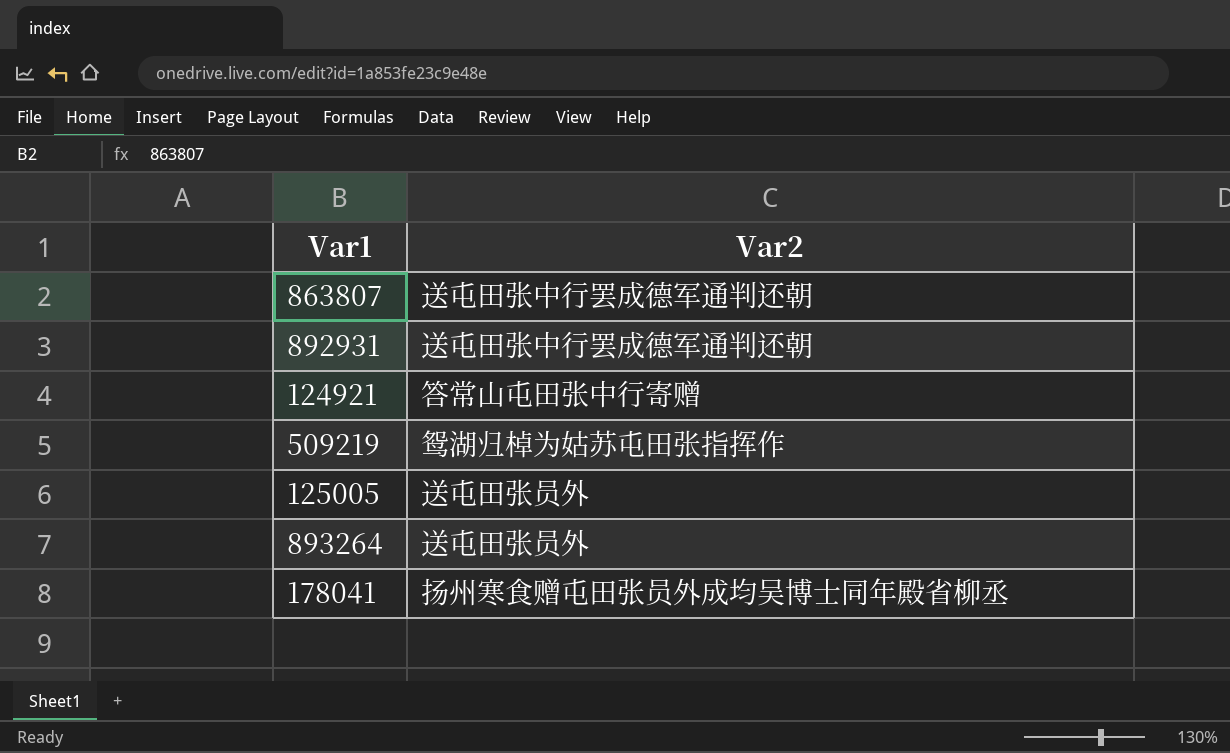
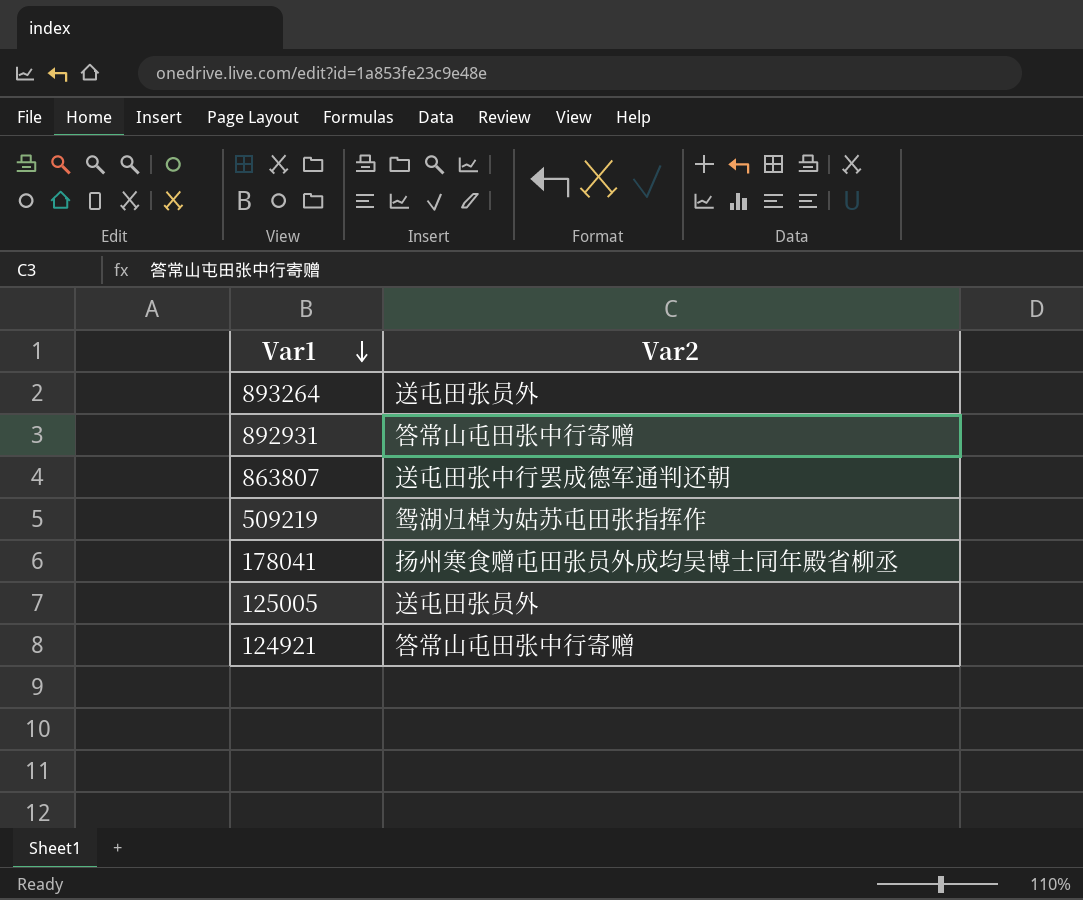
row order: none -> Var1 descending
892931 | Var2: 送屯田张中行罢成德军通判还朝 -> 答常山屯田张中行寄赠

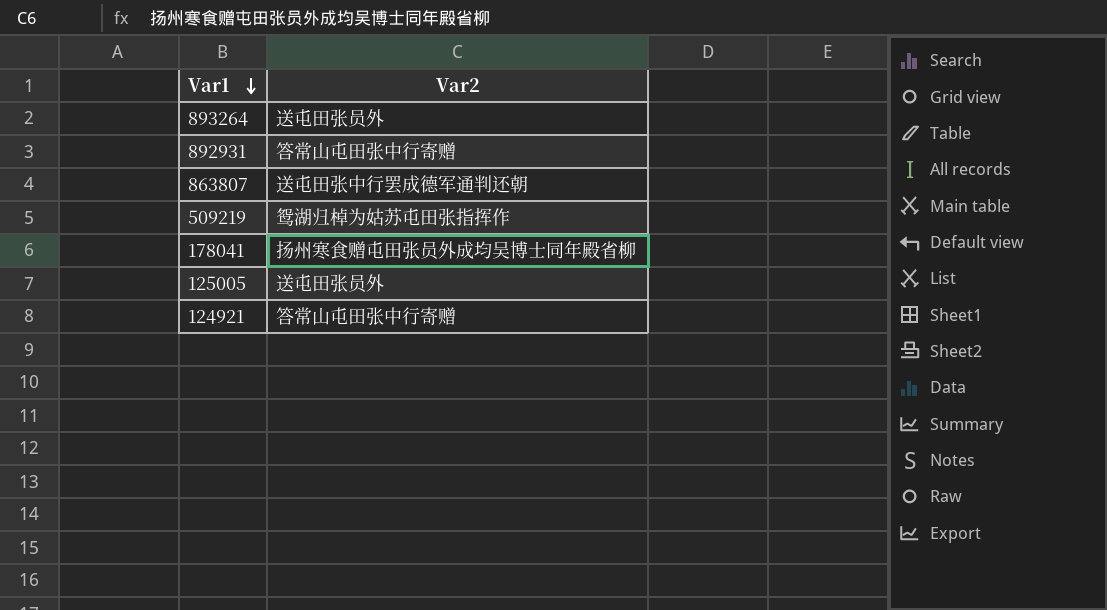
178041 | Var2: 扬州寒食赠屯田张员外成均吴博士同年殿省柳丞 -> 扬州寒食赠屯田张员外成均吴博士同年殿省柳

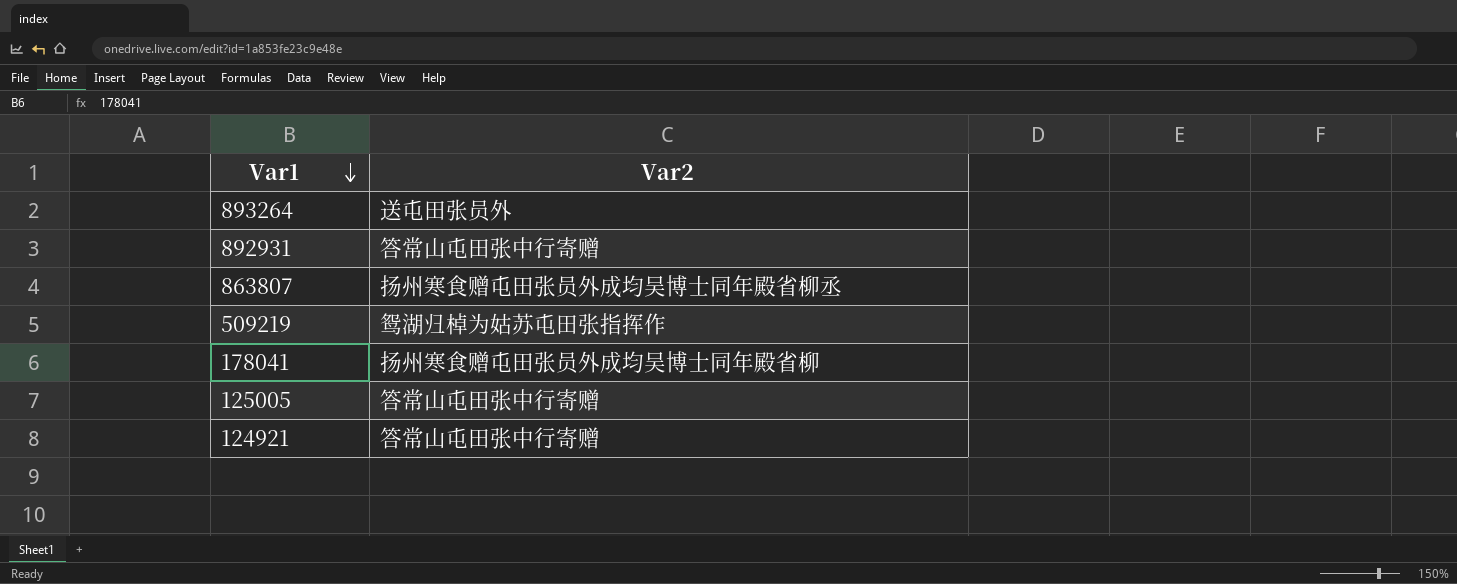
863807 | Var2: 送屯田张中行罢成德军通判还朝 -> 扬州寒食赠屯田张员外成均吴博士同年殿省柳丞
125005 | Var2: 送屯田张员外 -> 答常山屯田张中行寄赠

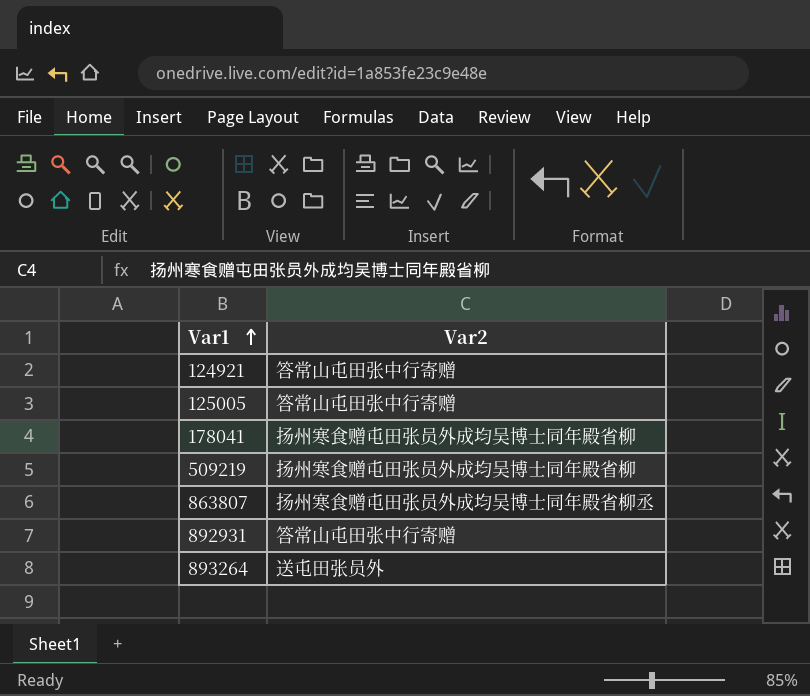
row order: Var1 descending -> Var1 ascending
509219 | Var2: 鸳湖归棹为姑苏屯田张指挥作 -> 扬州寒食赠屯田张员外成均吴博士同年殿省柳

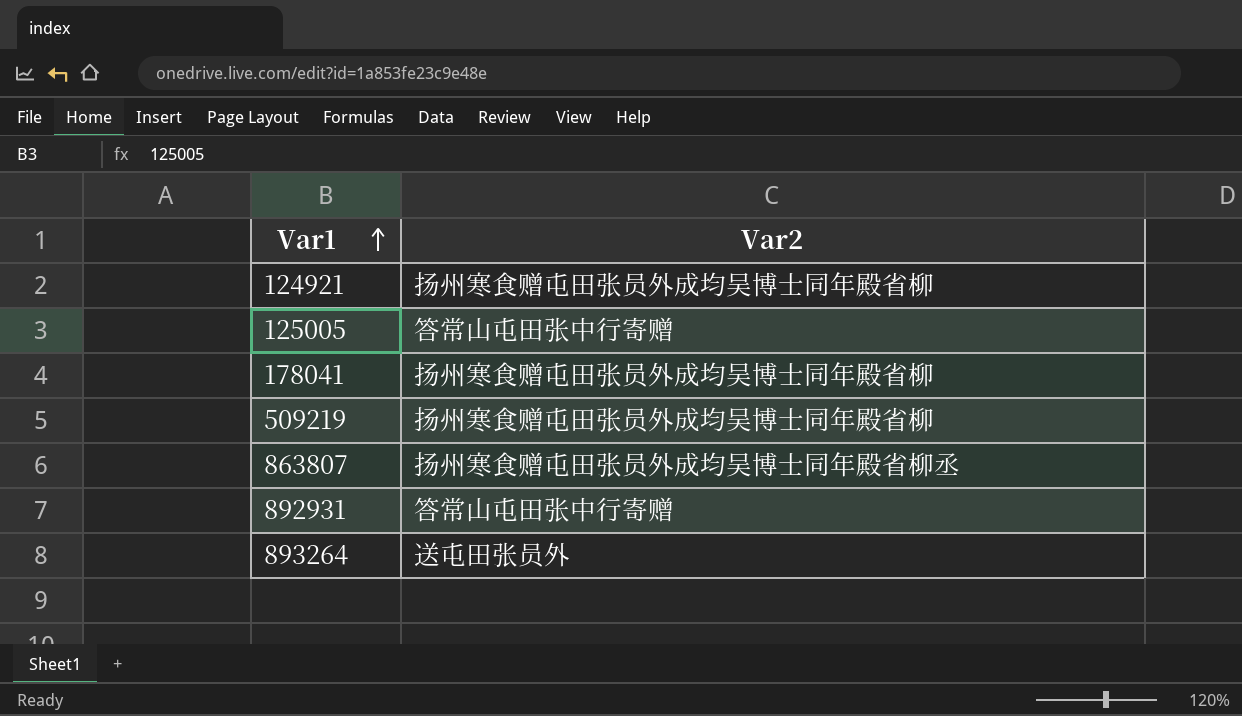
124921 | Var2: 答常山屯田张中行寄赠 -> 扬州寒食赠屯田张员外成均吴博士同年殿省柳

